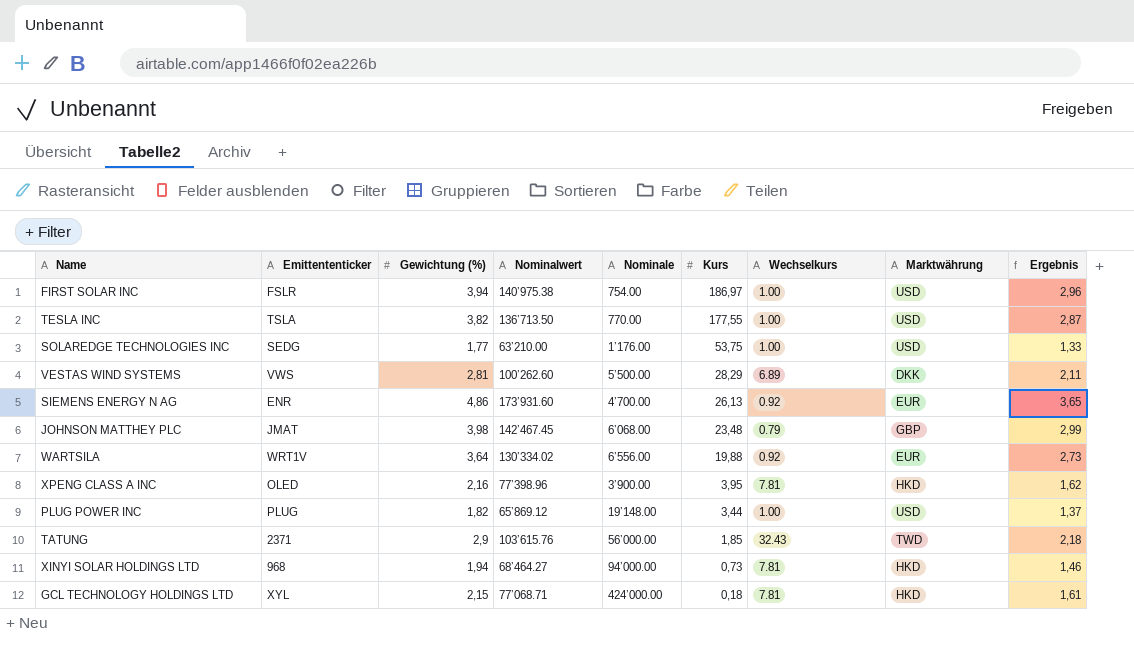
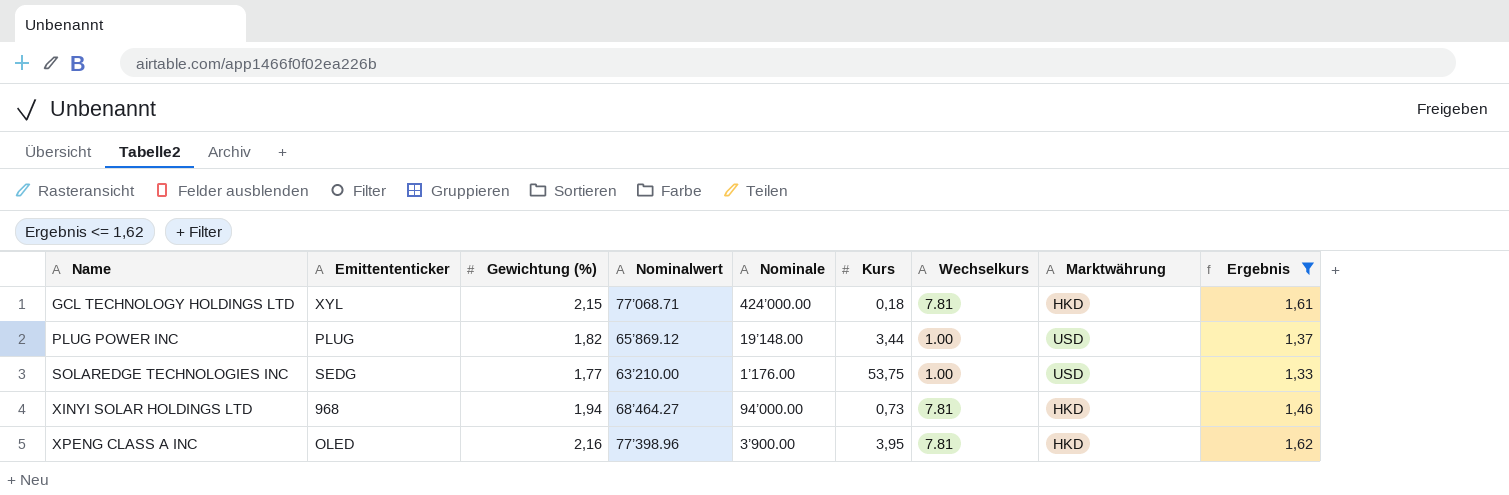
filter: none -> Ergebnis <= 1,62
row order: Kurs descending -> Name ascending

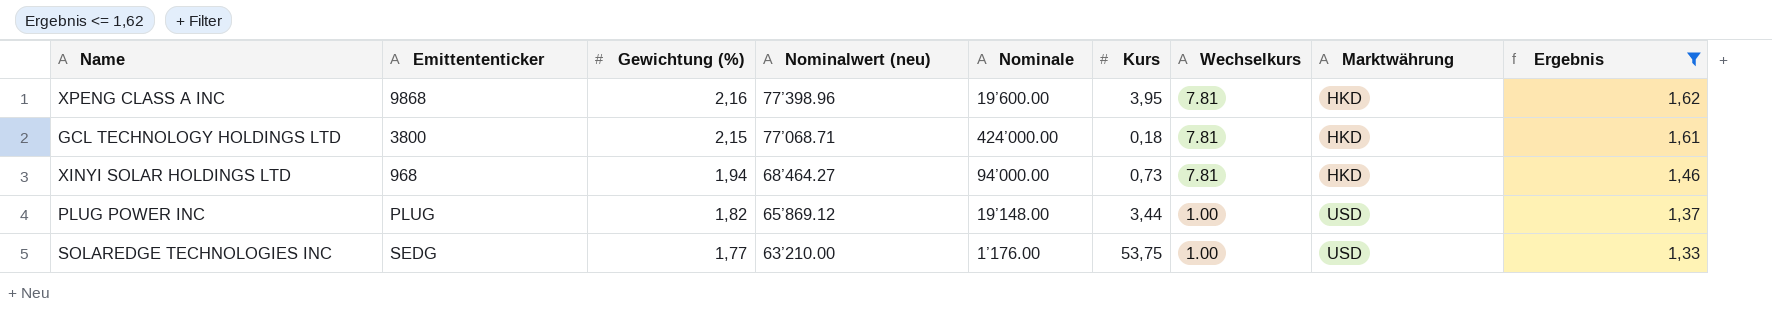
row order: Name ascending -> Gewichtung (%) descending
column name: Nominalwert -> Nominalwert (neu)
XPENG CLASS A INC | Emittententicker: OLED -> 9868
XPENG CLASS A INC | Nominale: 3’900.00 -> 19’600.00
GCL TECHNOLOGY HOLDINGS LTD | Emittententicker: XYL -> 3800

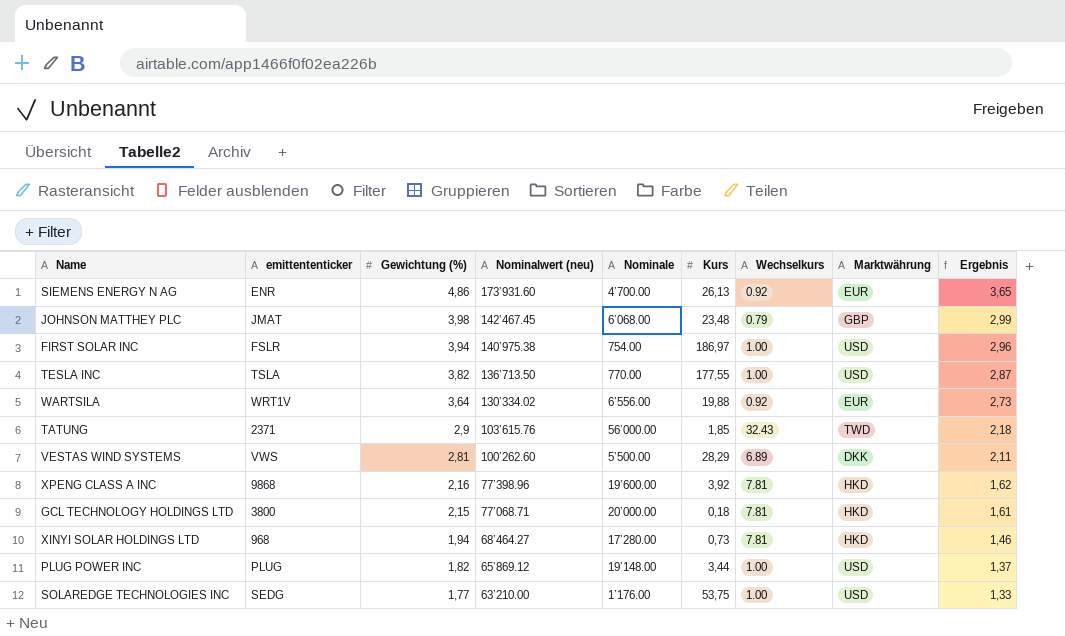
filter: Ergebnis <= 1,62 -> none
column name: Emittententicker -> emittententicker
XPENG CLASS A INC | Kurs: 3,95 -> 3,92
GCL TECHNOLOGY HOLDINGS LTD | Nominale: 424’000.00 -> 20’000.00
XINYI SOLAR HOLDINGS LTD | Nominale: 94’000.00 -> 17’280.00

